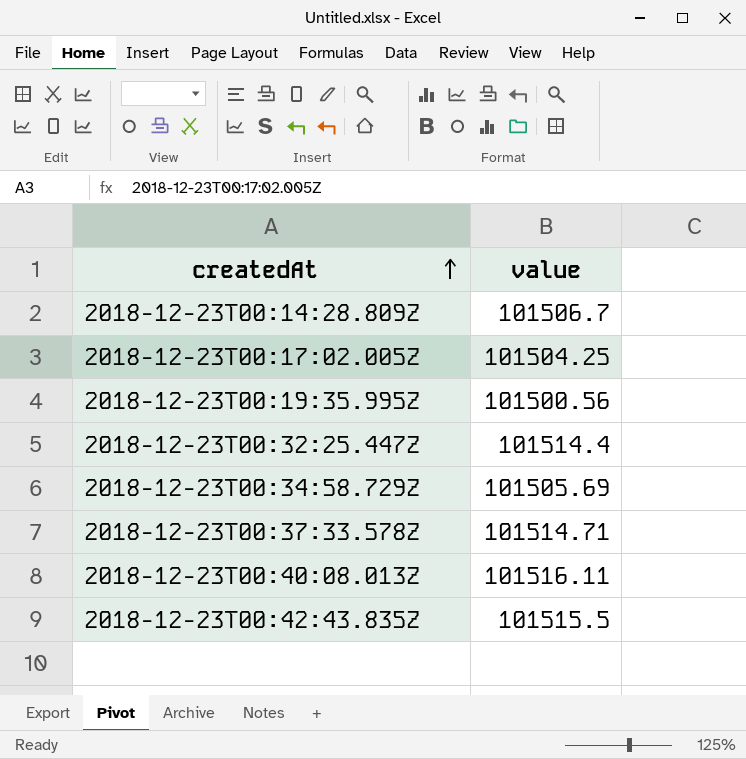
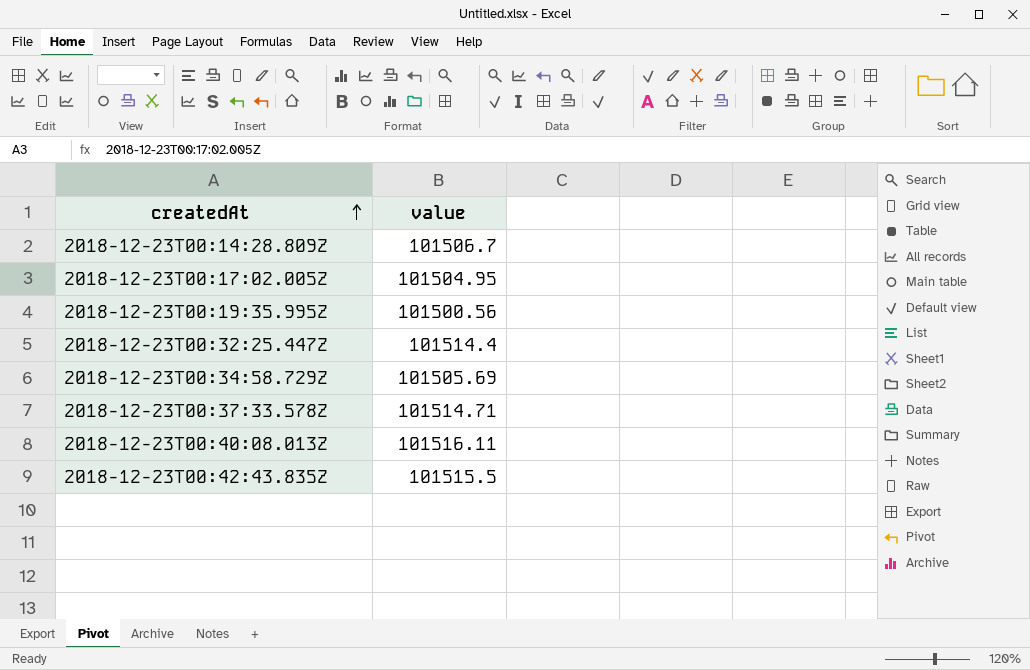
2018-12-23T00:17:02.005Z | value: 101504.25 -> 101504.95

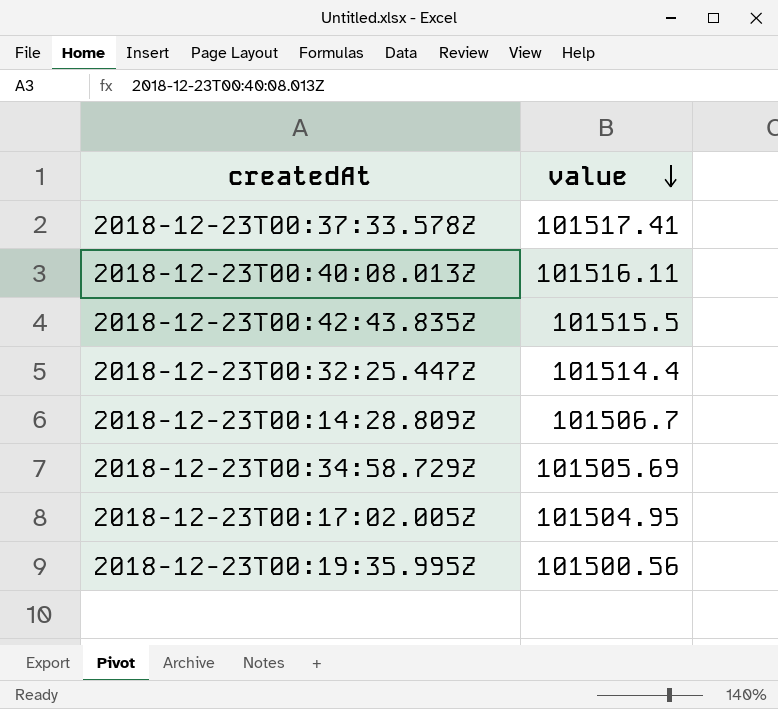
row order: createdAt ascending -> value descending
2018-12-23T00:37:33.578Z | value: 101514.71 -> 101517.41

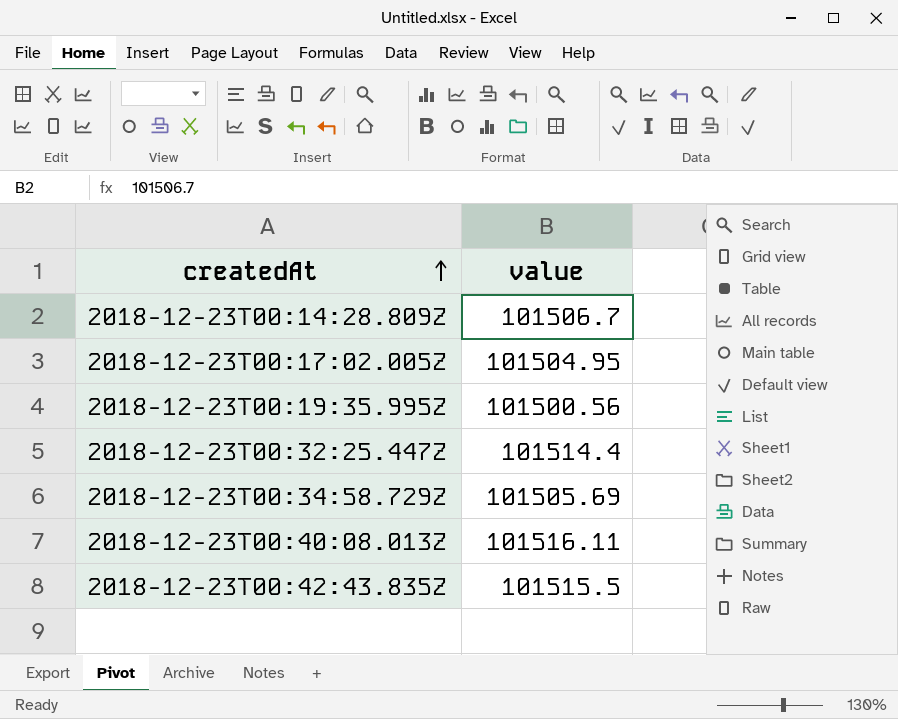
row order: value descending -> createdAt ascending
row 2018-12-23T00:37:33.578Z: 101517.41 -> none

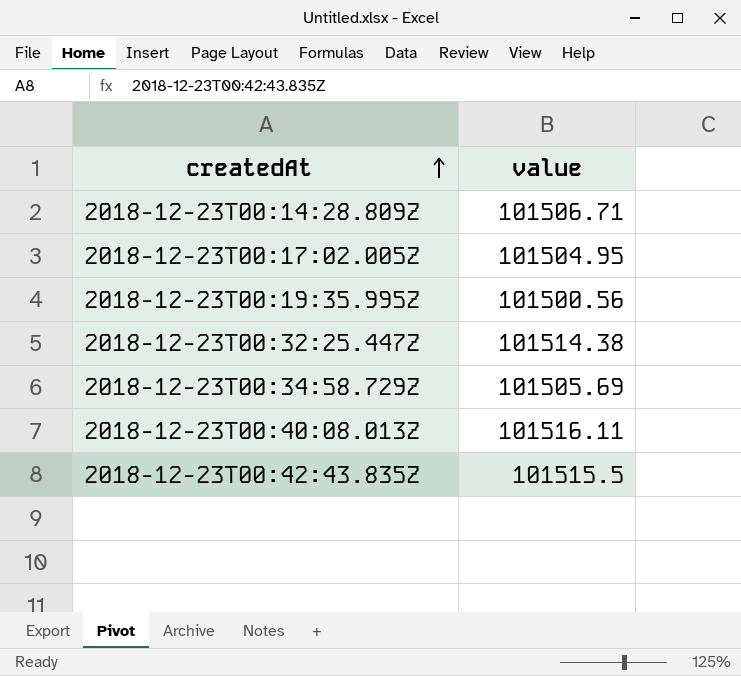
2018-12-23T00:14:28.809Z | value: 101506.7 -> 101506.71
2018-12-23T00:32:25.447Z | value: 101514.4 -> 101514.38

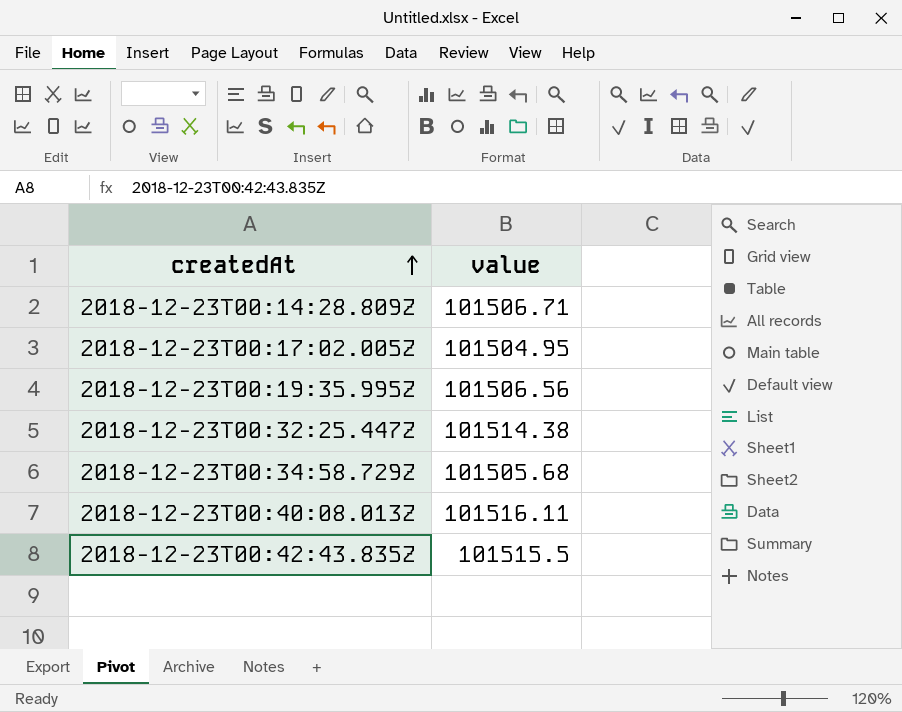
2018-12-23T00:19:35.995Z | value: 101500.56 -> 101506.56
2018-12-23T00:34:58.729Z | value: 101505.69 -> 101505.68

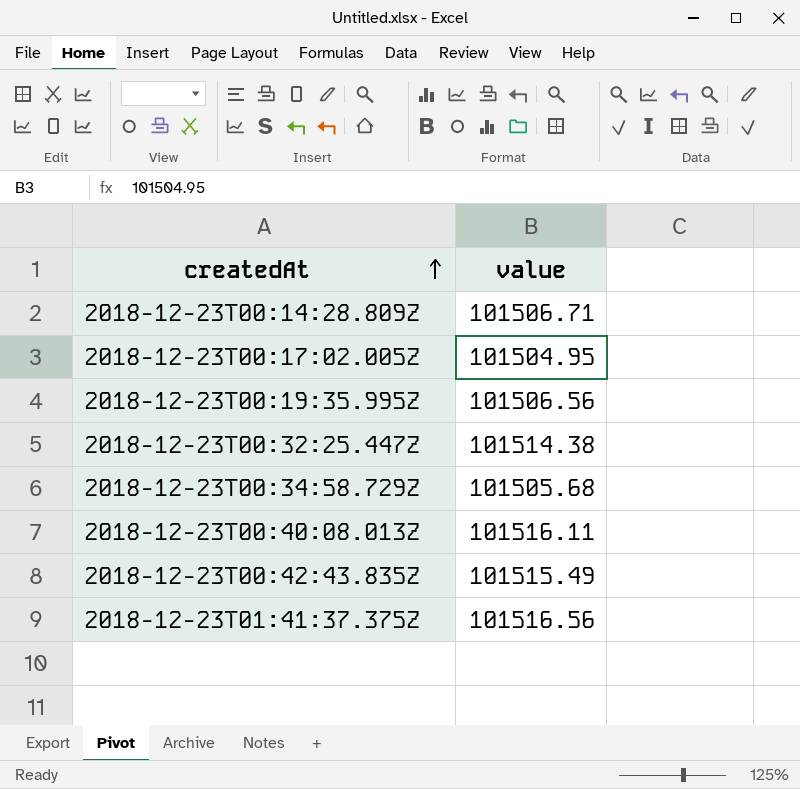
2018-12-23T00:42:43.835Z | value: 101515.5 -> 101515.49
row 2018-12-23T01:41:37.375Z: none -> 101516.56

